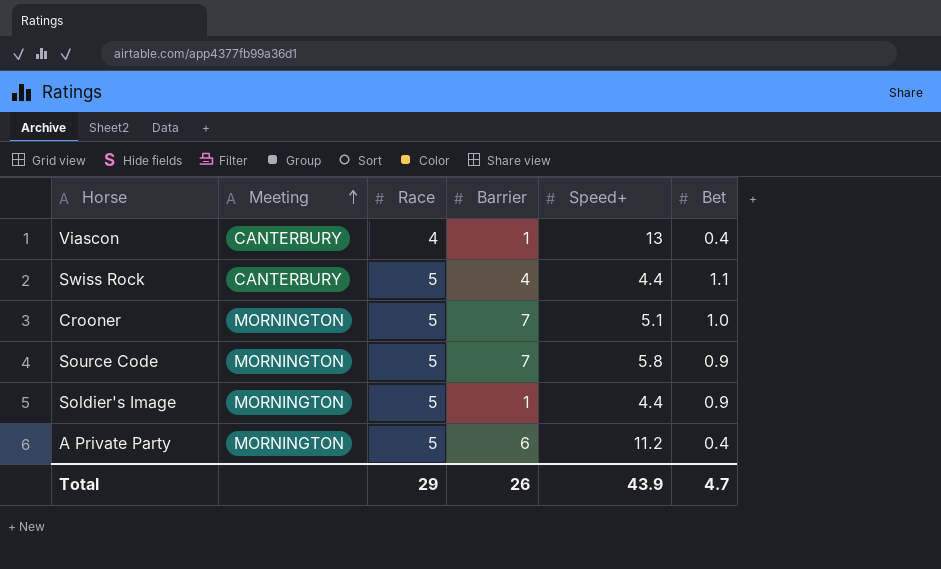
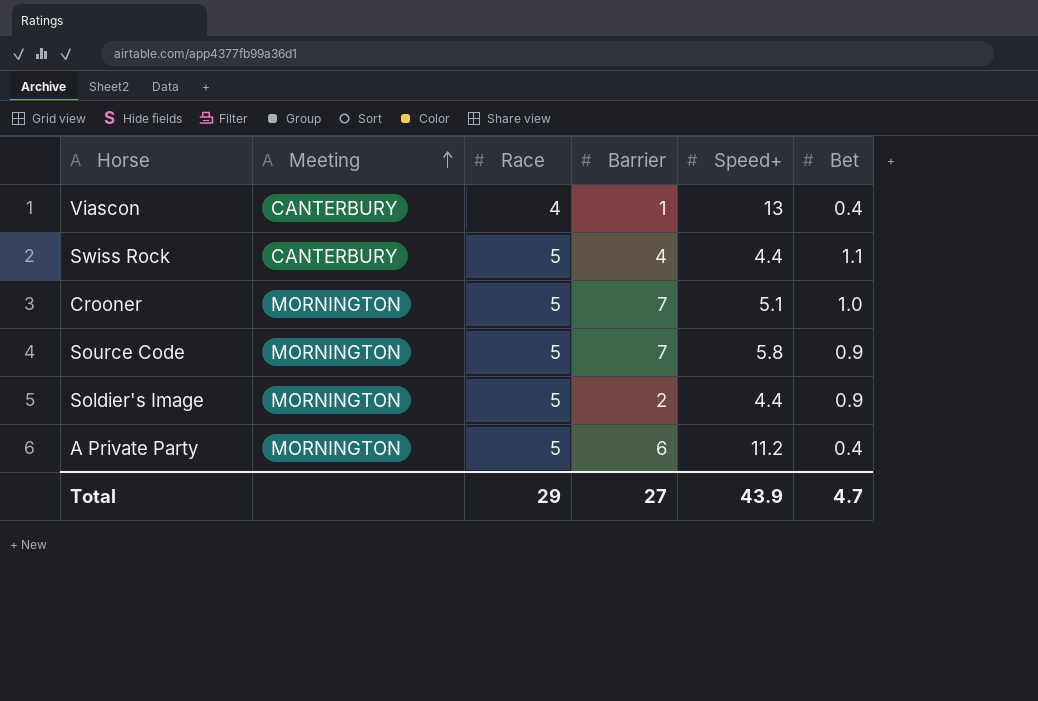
Soldier's Image | Barrier: 1 -> 2
Total | Barrier: 26 -> 27

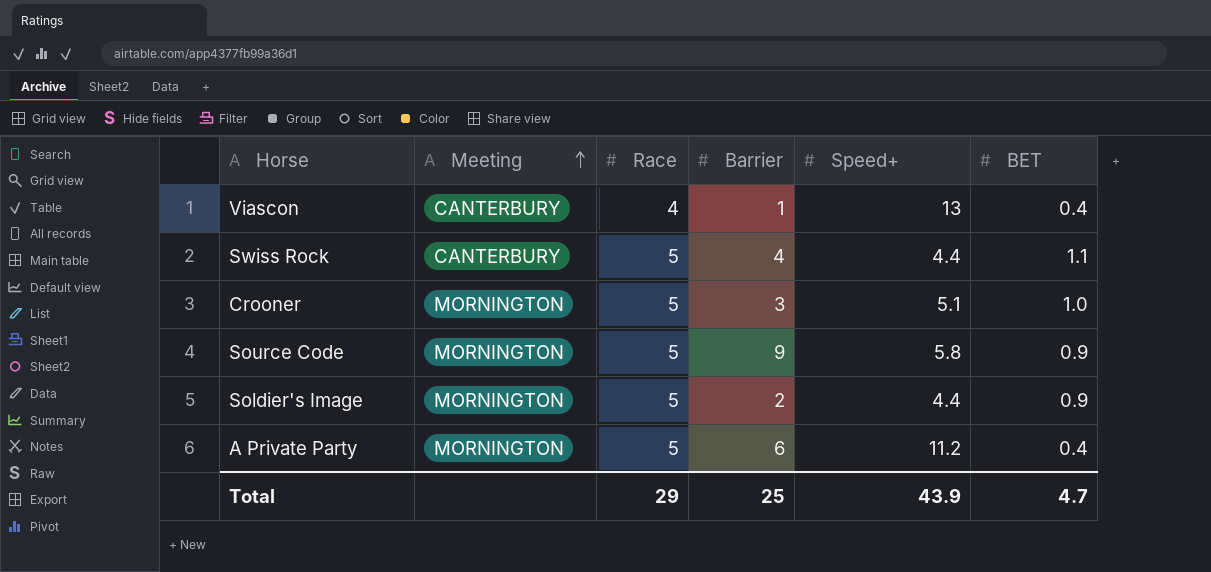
column name: Bet -> BET
Crooner | Barrier: 7 -> 3
Source Code | Barrier: 7 -> 9
Total | Barrier: 27 -> 25

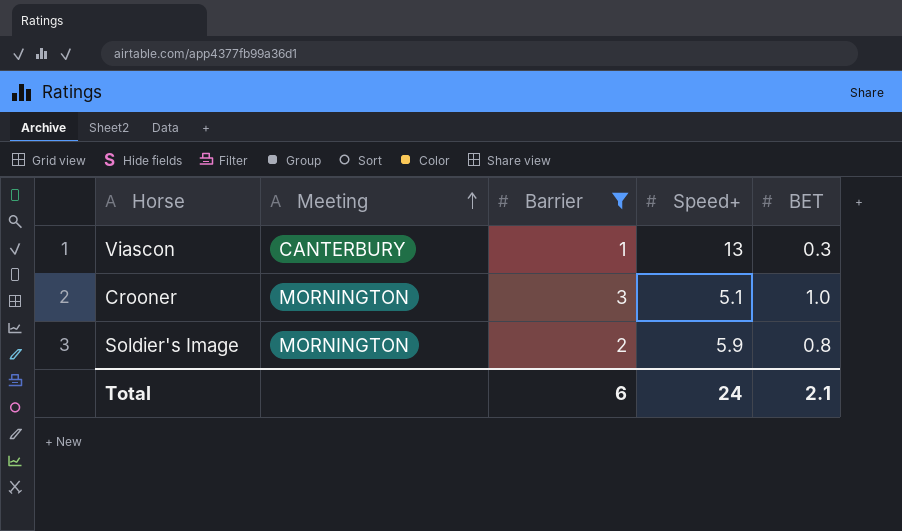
filter: none -> Barrier <= 3
column Race | position: 3 -> none
Viascon | BET: 0.4 -> 0.3
Soldier's Image | Speed+: 4.4 -> 5.9
Soldier's Image | BET: 0.9 -> 0.8
Total | Barrier: 25 -> 6
Total | Speed+: 43.9 -> 24
Total | BET: 4.7 -> 2.1

